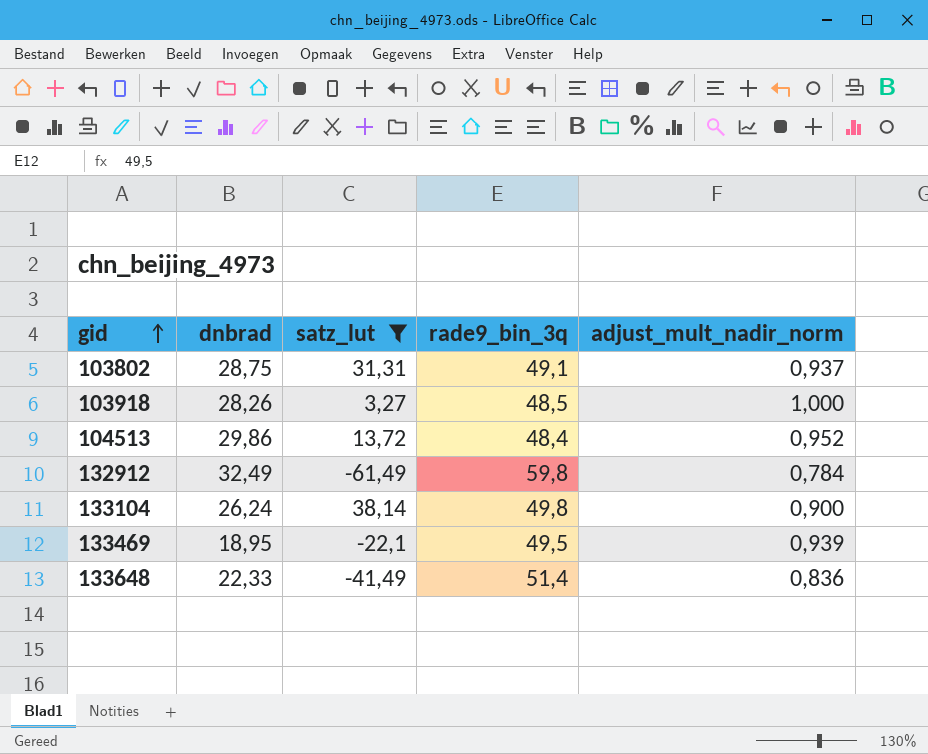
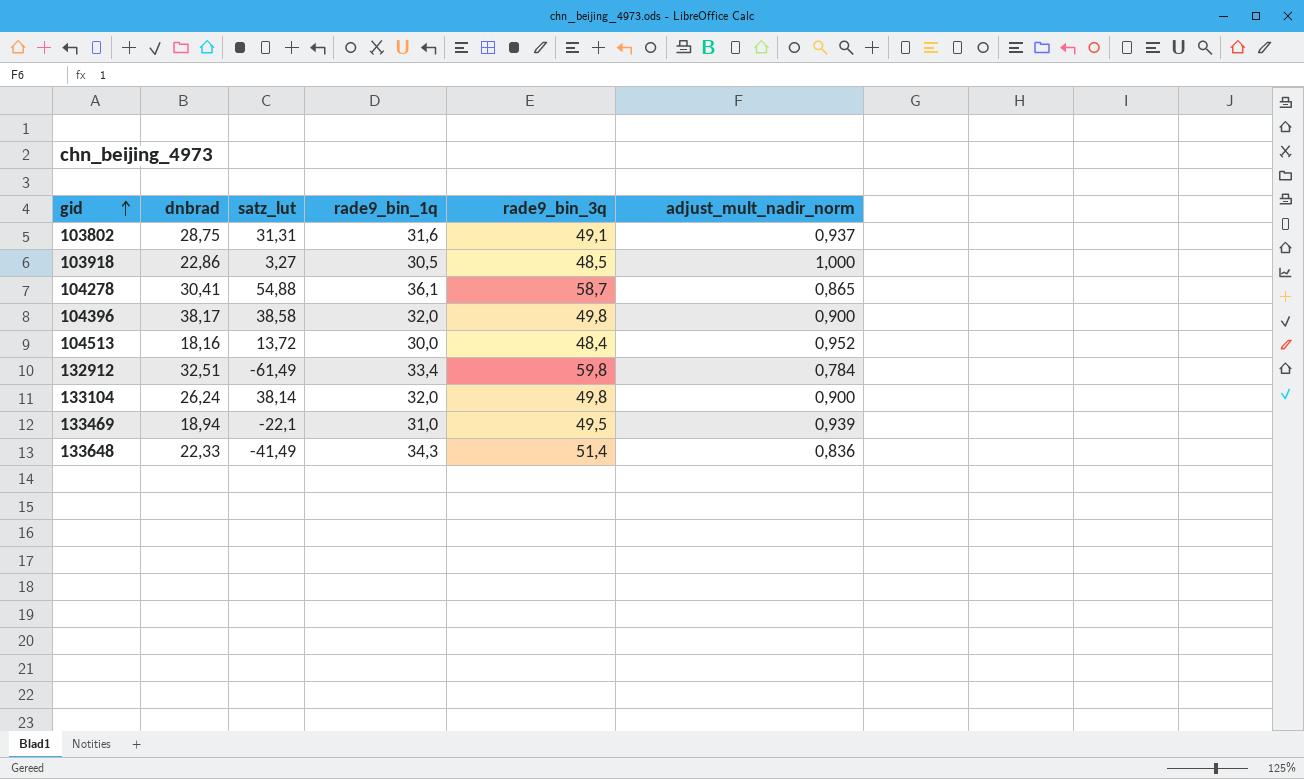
filter: satz_lut <= 38,14 -> none
column rade9_bin_1q | position: none -> 4
103918 | dnbrad: 28,26 -> 22,86
104513 | dnbrad: 29,86 -> 18,16
132912 | dnbrad: 32,49 -> 32,51
133469 | dnbrad: 18,95 -> 18,94

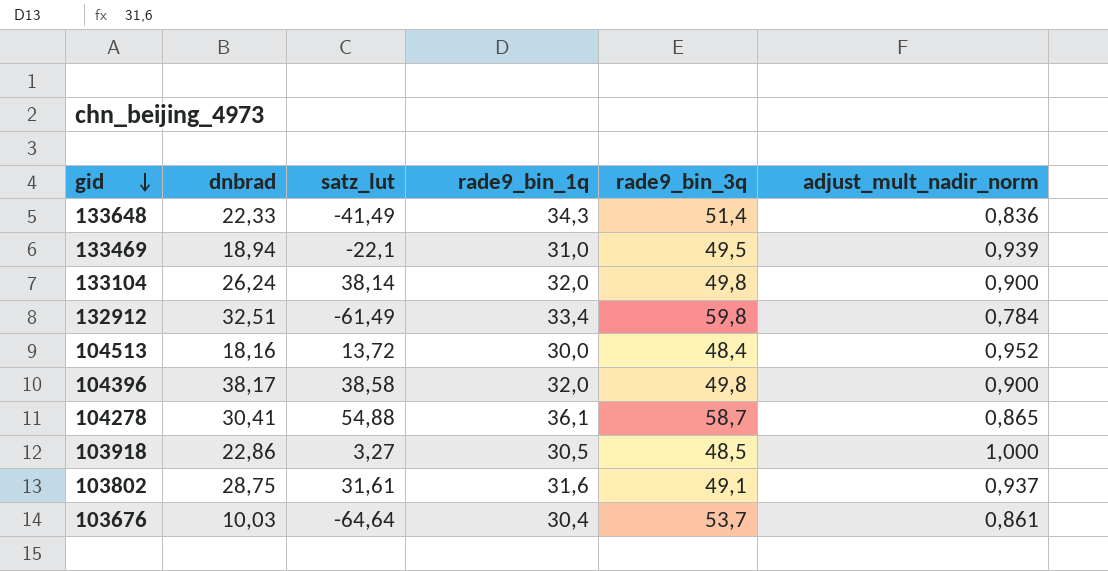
row order: gid ascending -> gid descending
103802 | satz_lut: 31,31 -> 31,61
row 103676: none -> 10,03 | -64,64 | 30,4 | 53,7 | 0,861

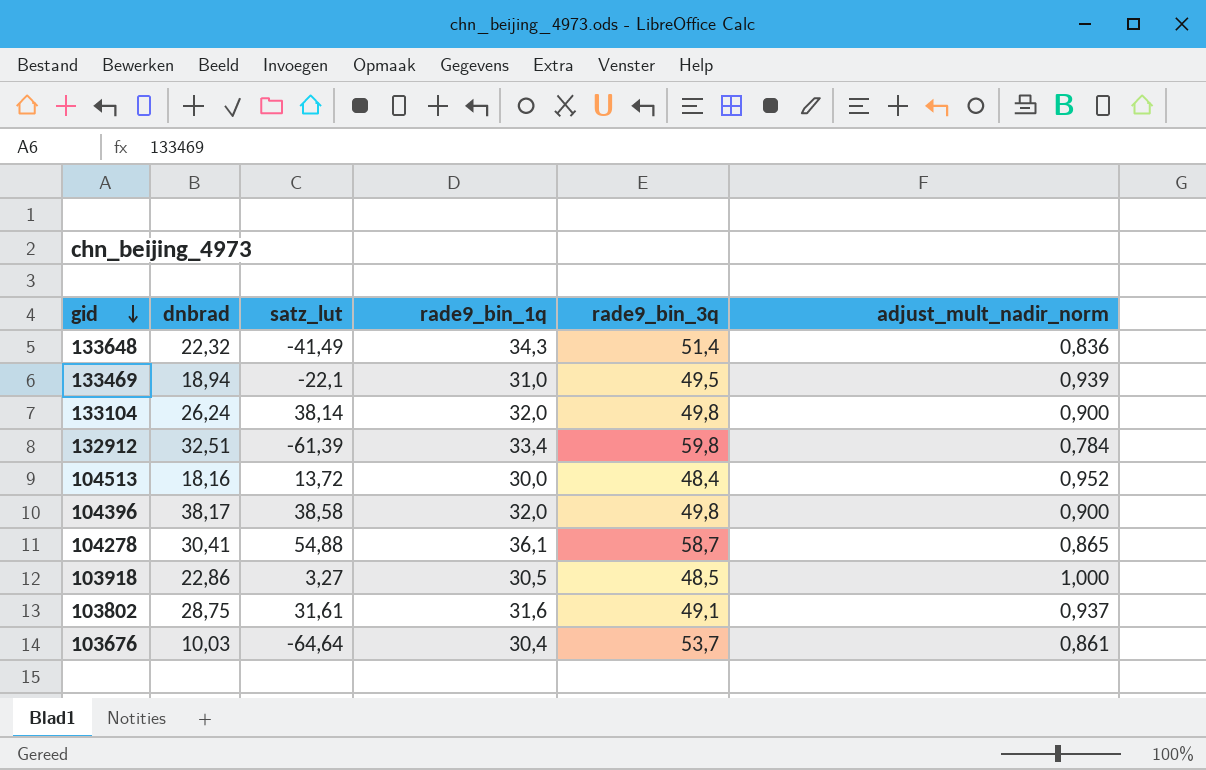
133648 | dnbrad: 22,33 -> 22,32
132912 | satz_lut: -61,49 -> -61,39

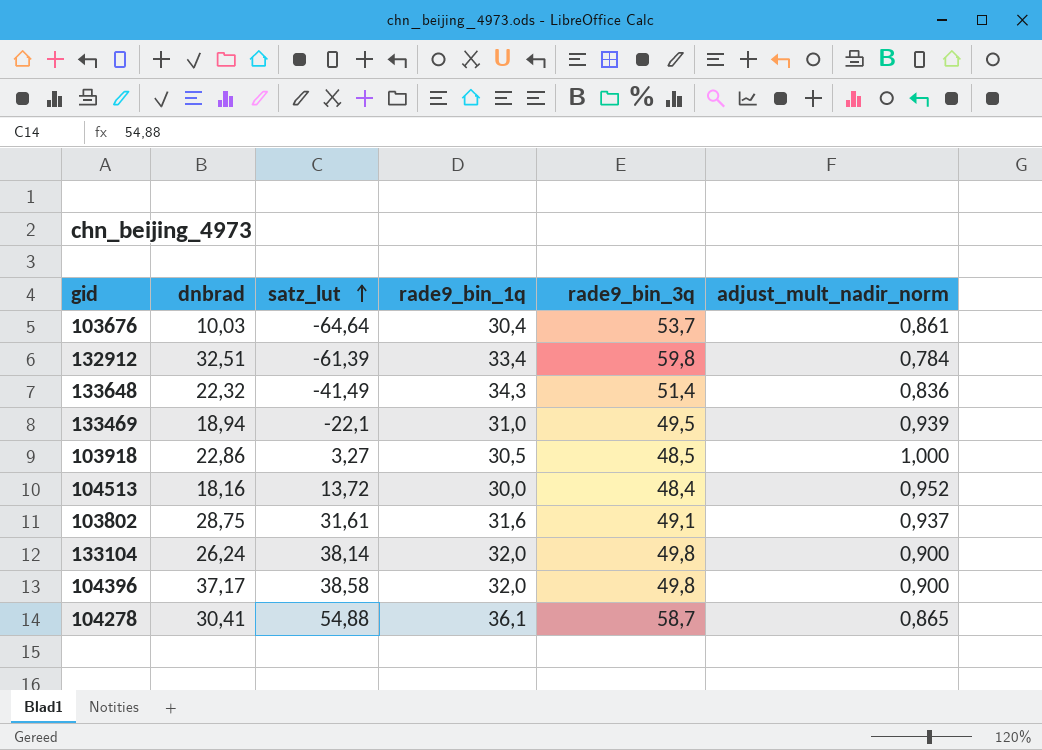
row order: gid descending -> satz_lut ascending
104396 | dnbrad: 38,17 -> 37,17

